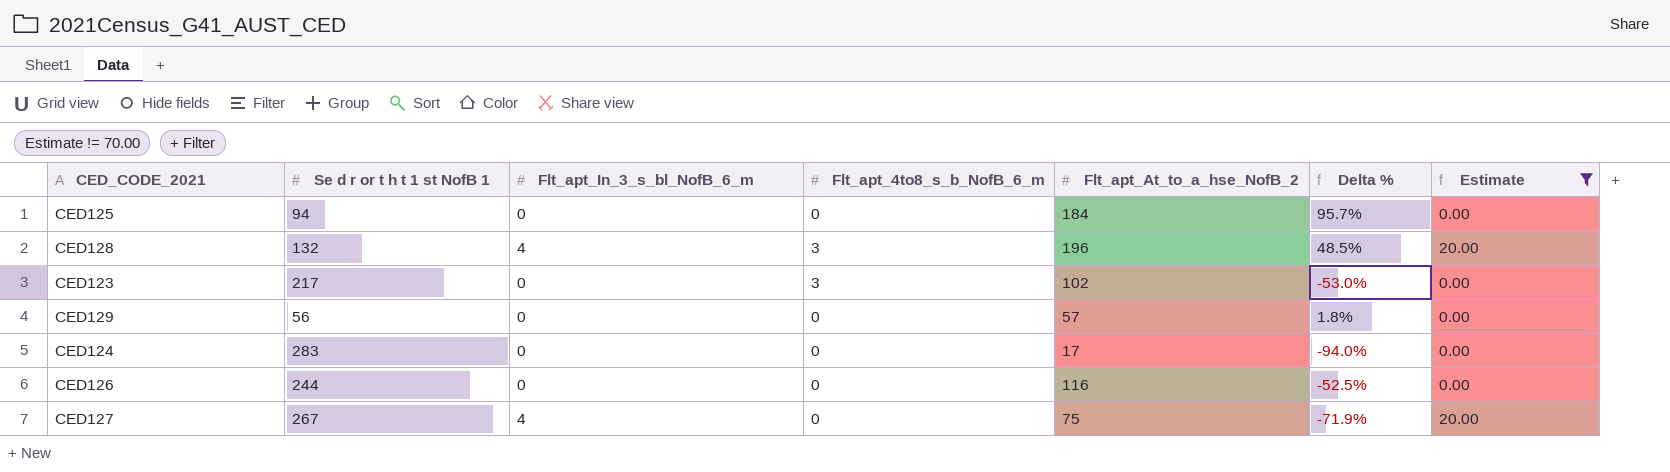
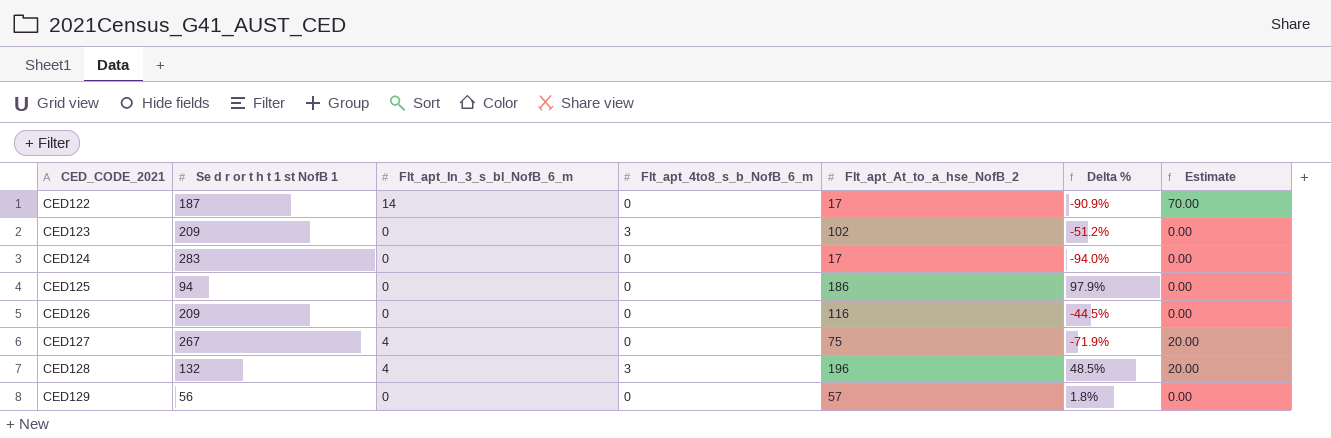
filter: Estimate != 70.00 -> none
row order: none -> CED_CODE_2021 ascending
CED123 | Se d r or t h t 1 st NofB 1: 217 -> 209
CED123 | Delta %: -53.0% -> -51.2%
CED125 | Flt_apt_At_to_a_hse_NofB_2: 184 -> 186
CED125 | Delta %: 95.7% -> 97.9%
CED126 | Se d r or t h t 1 st NofB 1: 244 -> 209
CED126 | Delta %: -52.5% -> -44.5%

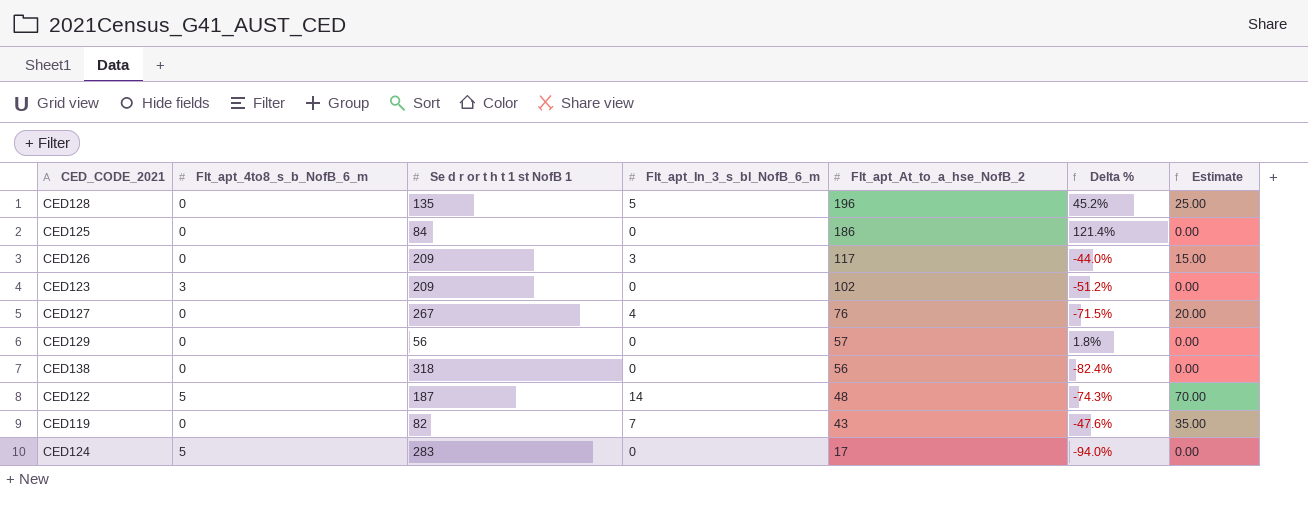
row order: CED_CODE_2021 ascending -> Flt_apt_At_to_a_hse_NofB_2 descending
column Flt_apt_4to8_s_b_NofB_6_m | position: 4 -> 2
CED128 | Flt_apt_4to8_s_b_NofB_6_m: 3 -> 0
CED128 | Se d r or t h t 1 st NofB 1: 132 -> 135
CED128 | Flt_apt_In_3_s_bl_NofB_6_m: 4 -> 5
CED128 | Delta %: 48.5% -> 45.2%
CED128 | Estimate: 20.00 -> 25.00
CED125 | Se d r or t h t 1 st NofB 1: 94 -> 84
CED125 | Delta %: 97.9% -> 121.4%
CED126 | Flt_apt_In_3_s_bl_NofB_6_m: 0 -> 3
CED126 | Flt_apt_At_to_a_hse_NofB_2: 116 -> 117
CED126 | Delta %: -44.5% -> -44.0%
CED126 | Estimate: 0.00 -> 15.00
CED127 | Flt_apt_At_to_a_hse_NofB_2: 75 -> 76
CED127 | Delta %: -71.9% -> -71.5%
row CED138: none -> 0 | 318 | 0 | 56 | -82.4% | 0.00
CED122 | Flt_apt_4to8_s_b_NofB_6_m: 0 -> 5
CED122 | Flt_apt_At_to_a_hse_NofB_2: 17 -> 48
CED122 | Delta %: -90.9% -> -74.3%
row CED119: none -> 0 | 82 | 7 | 43 | -47.6% | 35.00
CED124 | Flt_apt_4to8_s_b_NofB_6_m: 0 -> 5

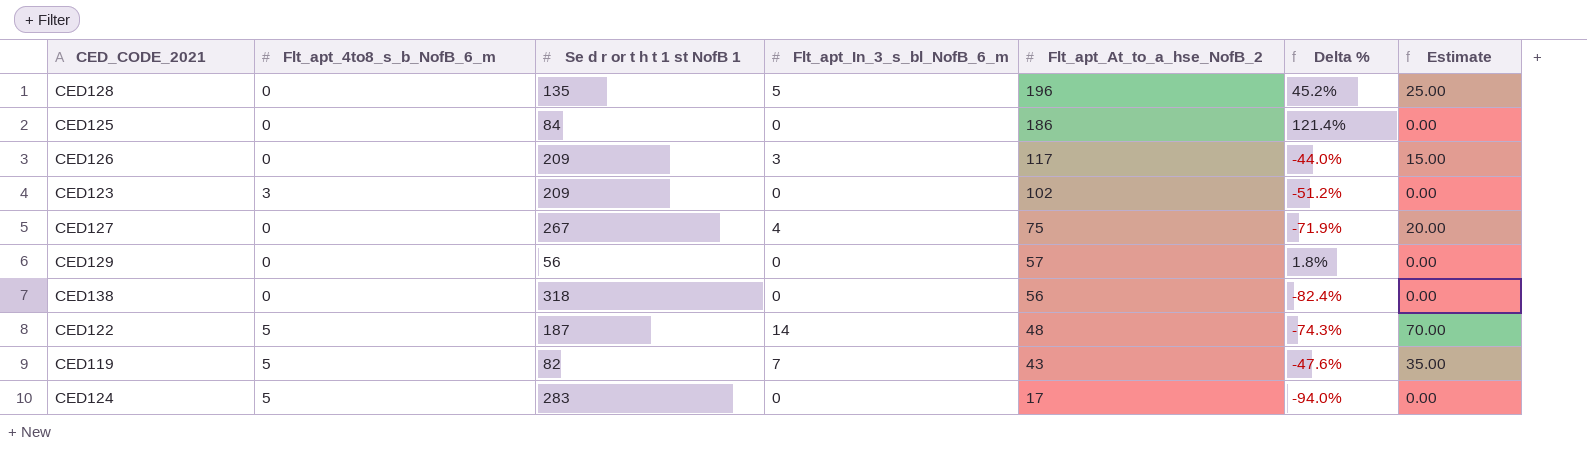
CED127 | Flt_apt_At_to_a_hse_NofB_2: 76 -> 75
CED127 | Delta %: -71.5% -> -71.9%
CED119 | Flt_apt_4to8_s_b_NofB_6_m: 0 -> 5

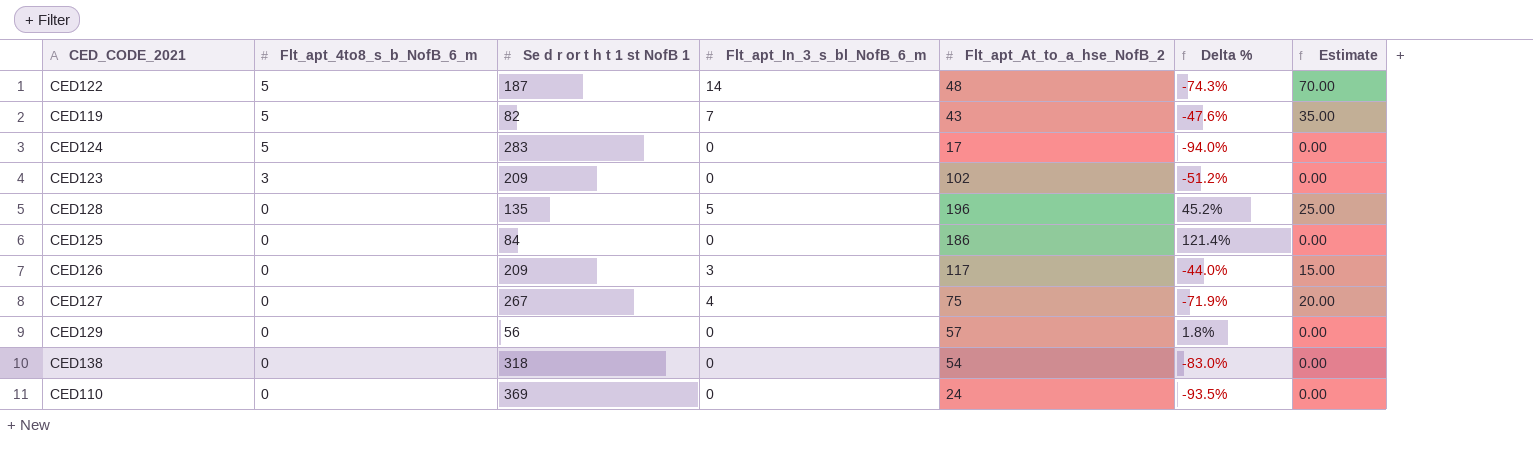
row order: Flt_apt_At_to_a_hse_NofB_2 descending -> Flt_apt_4to8_s_b_NofB_6_m descending
CED138 | Flt_apt_At_to_a_hse_NofB_2: 56 -> 54
CED138 | Delta %: -82.4% -> -83.0%
row CED110: none -> 0 | 369 | 0 | 24 | -93.5% | 0.00

